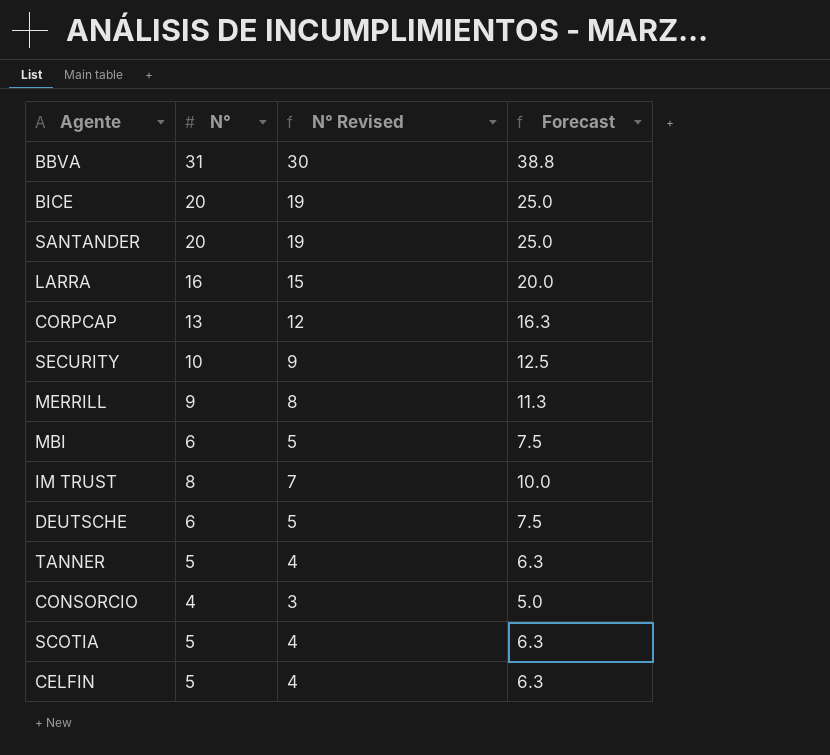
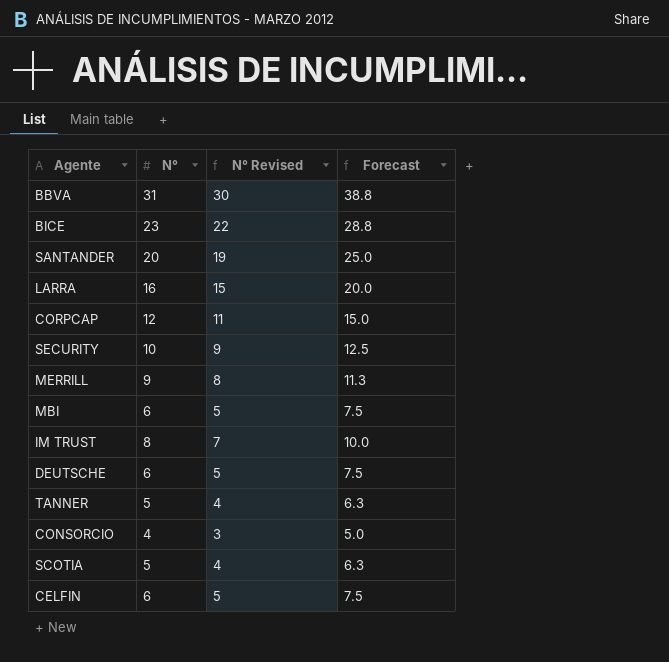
BICE | N°: 20 -> 23
BICE | N° Revised: 19 -> 22
BICE | Forecast: 25.0 -> 28.8
CORPCAP | N°: 13 -> 12
CORPCAP | N° Revised: 12 -> 11
CORPCAP | Forecast: 16.3 -> 15.0
CELFIN | N°: 5 -> 6
CELFIN | N° Revised: 4 -> 5
CELFIN | Forecast: 6.3 -> 7.5

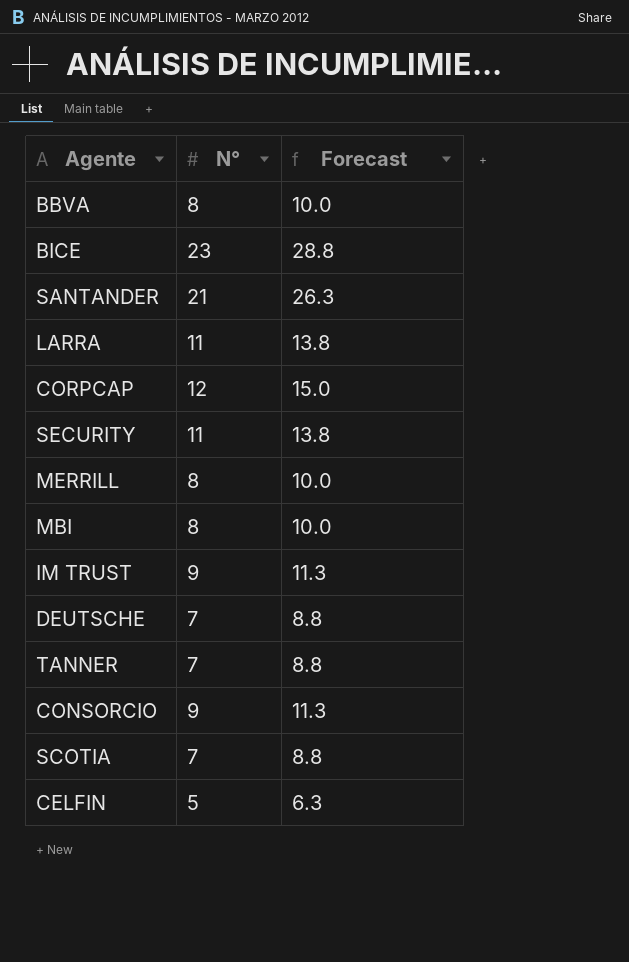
column N° Revised | formula: [N°] - 1 -> none
BBVA | N°: 31 -> 8
BBVA | Forecast: 38.8 -> 10.0
SANTANDER | N°: 20 -> 21
SANTANDER | Forecast: 25.0 -> 26.3
LARRA | N°: 16 -> 11
LARRA | Forecast: 20.0 -> 13.8
SECURITY | N°: 10 -> 11
SECURITY | Forecast: 12.5 -> 13.8
MERRILL | N°: 9 -> 8
MERRILL | Forecast: 11.3 -> 10.0
MBI | N°: 6 -> 8
MBI | Forecast: 7.5 -> 10.0
IM TRUST | N°: 8 -> 9
IM TRUST | Forecast: 10.0 -> 11.3
DEUTSCHE | N°: 6 -> 7
DEUTSCHE | Forecast: 7.5 -> 8.8
TANNER | N°: 5 -> 7
TANNER | Forecast: 6.3 -> 8.8
CONSORCIO | N°: 4 -> 9
CONSORCIO | Forecast: 5.0 -> 11.3
SCOTIA | N°: 5 -> 7
SCOTIA | Forecast: 6.3 -> 8.8
CELFIN | N°: 6 -> 5
CELFIN | Forecast: 7.5 -> 6.3

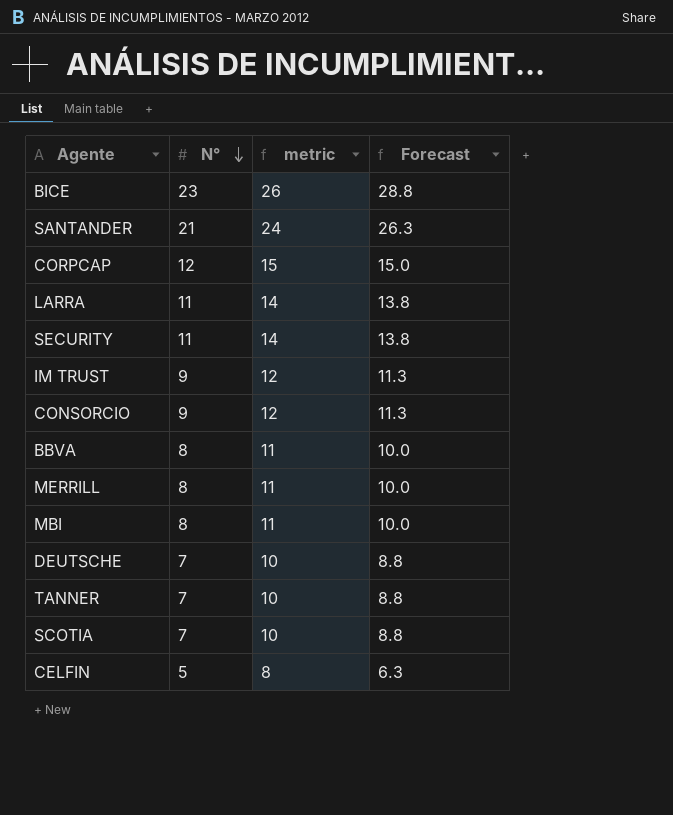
row order: none -> N° descending
column metric | formula: none -> [N°] + 3

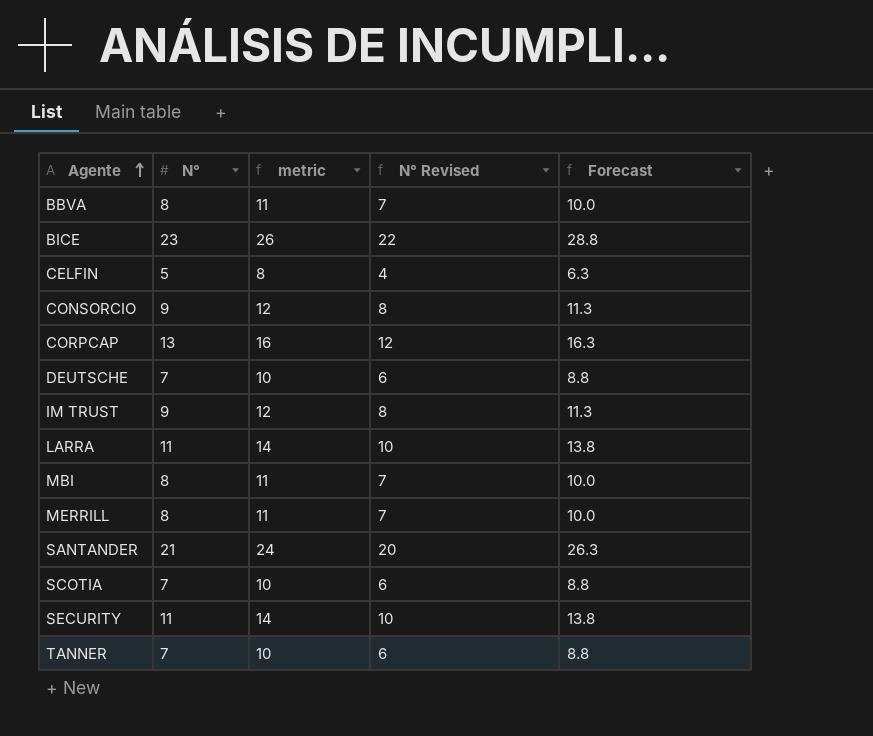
row order: N° descending -> Agente ascending
column N° Revised | formula: none -> [N°] - 1
CORPCAP | N°: 12 -> 13
CORPCAP | metric: 15 -> 16
CORPCAP | Forecast: 15.0 -> 16.3

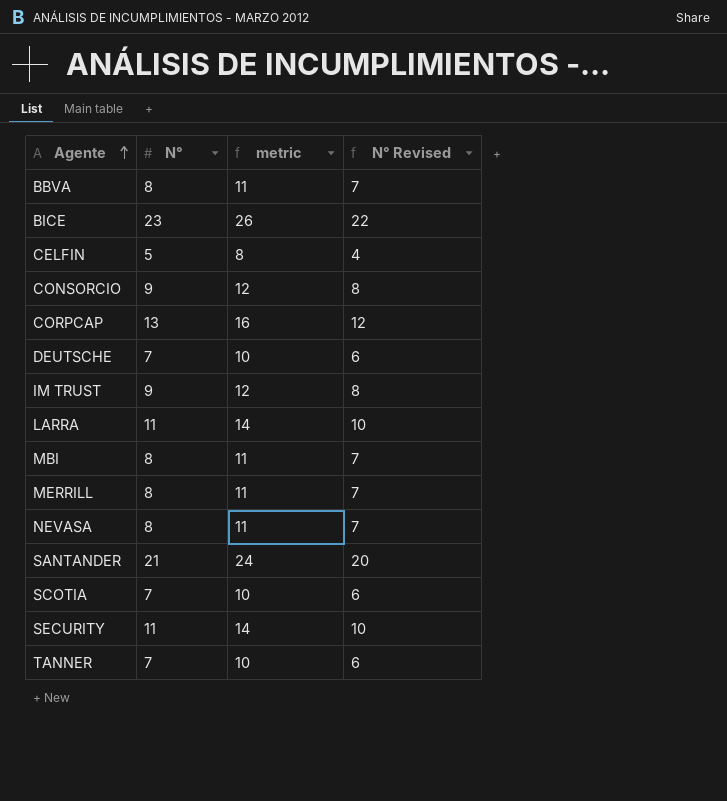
column Forecast | formula: [N°] * 1.25 -> none
row NEVASA: none -> 8 | 11 | 7

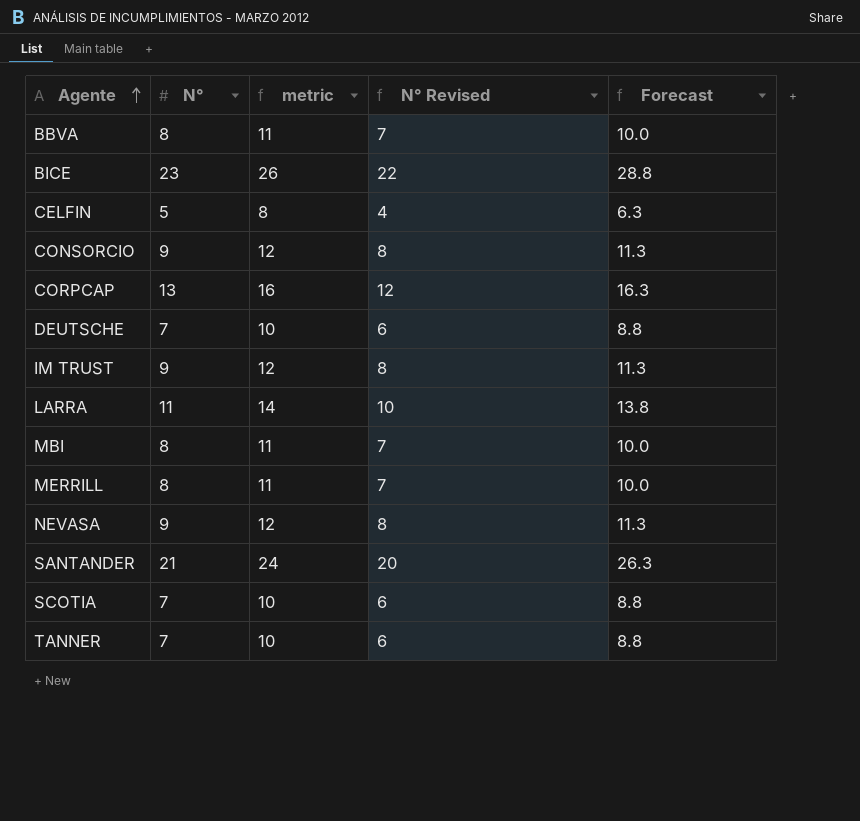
column Forecast | formula: none -> [N°] * 1.25
row SECURITY: 11 | 14 | 10 -> none
NEVASA | N°: 8 -> 9
NEVASA | metric: 11 -> 12
NEVASA | N° Revised: 7 -> 8

